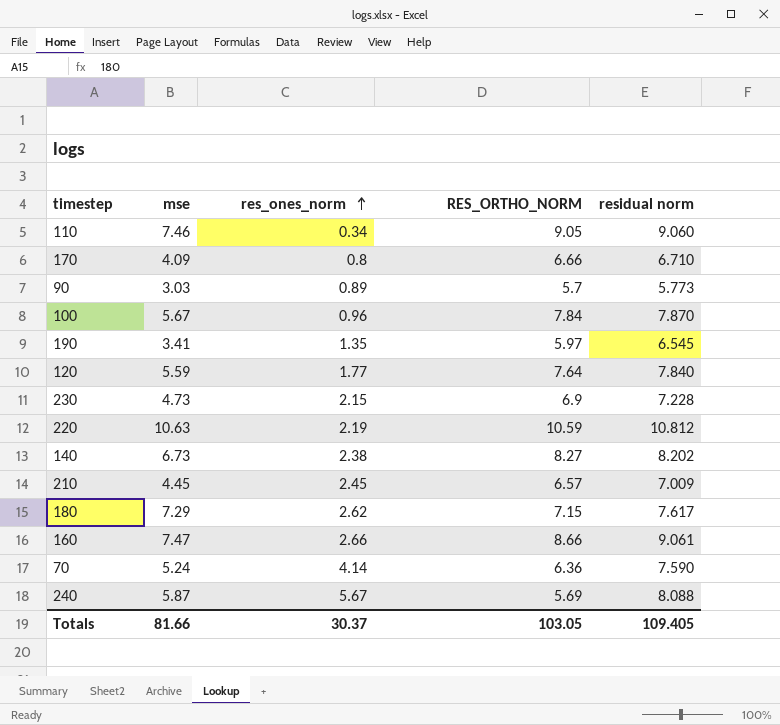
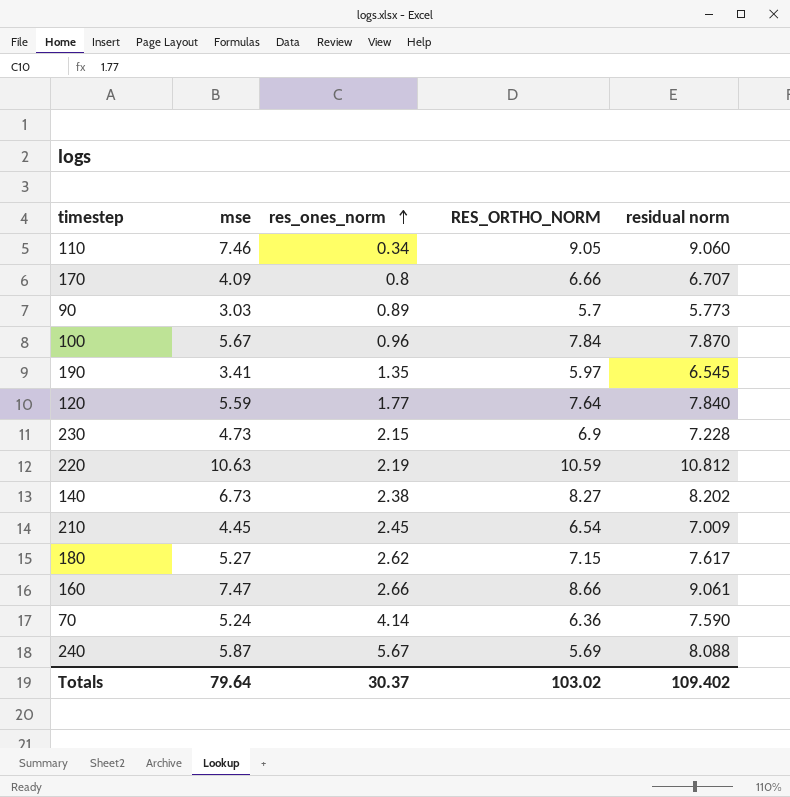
170 | residual norm: 6.710 -> 6.707
210 | RES_ORTHO_NORM: 6.57 -> 6.54
180 | mse: 7.29 -> 5.27
Totals | mse: 81.66 -> 79.64
Totals | RES_ORTHO_NORM: 103.05 -> 103.02
Totals | residual norm: 109.405 -> 109.402

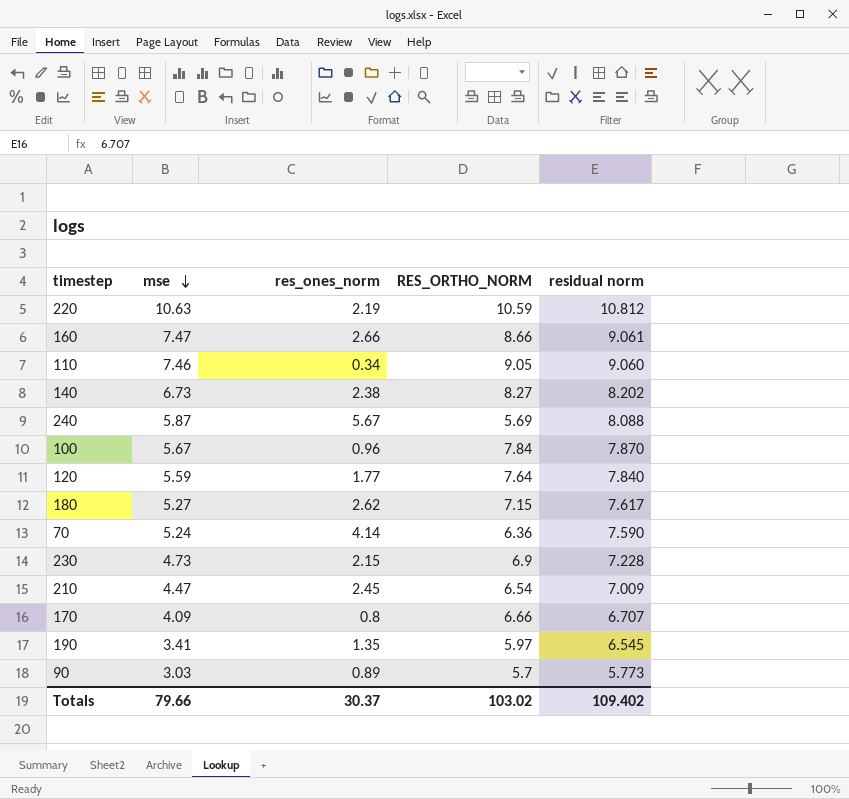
row order: res_ones_norm ascending -> mse descending
210 | mse: 4.45 -> 4.47
Totals | mse: 79.64 -> 79.66

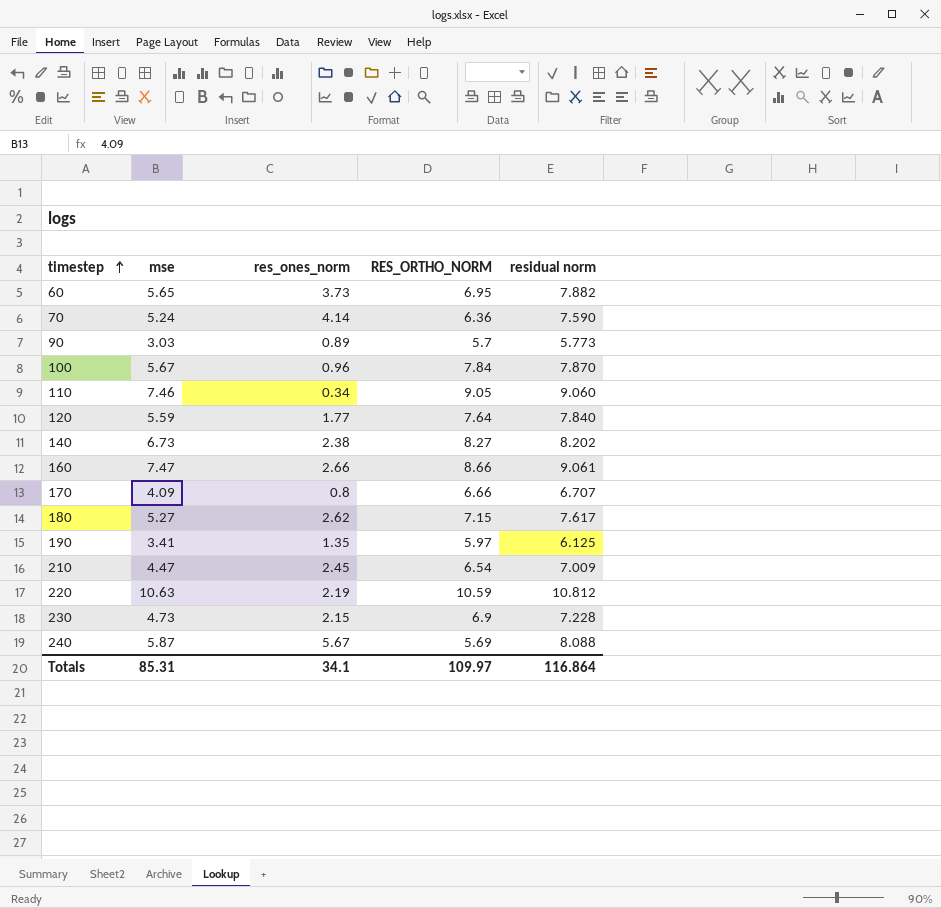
row order: mse descending -> timestep ascending
row 60: none -> 5.65 | 3.73 | 6.95 | 7.882
190 | residual norm: 6.545 -> 6.125
Totals | mse: 79.66 -> 85.31
Totals | res_ones_norm: 30.37 -> 34.1
Totals | RES_ORTHO_NORM: 103.02 -> 109.97
Totals | residual norm: 109.402 -> 116.864

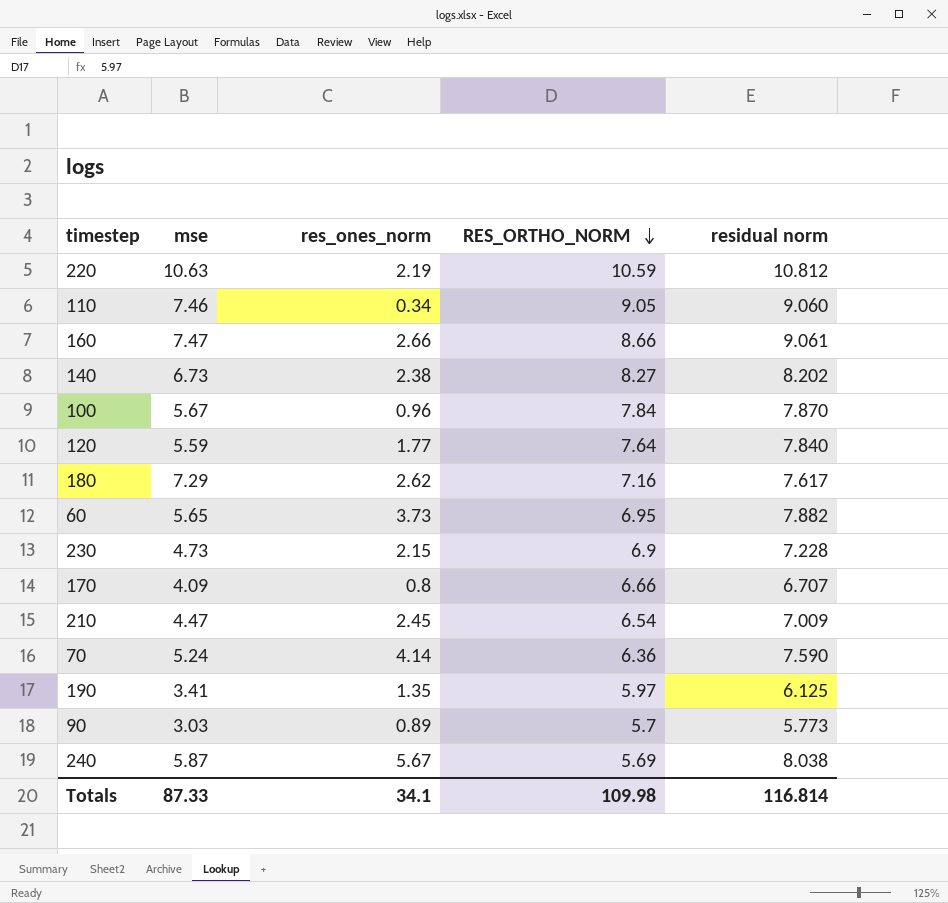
row order: timestep ascending -> RES_ORTHO_NORM descending
180 | mse: 5.27 -> 7.29
180 | RES_ORTHO_NORM: 7.15 -> 7.16
240 | residual norm: 8.088 -> 8.038
Totals | mse: 85.31 -> 87.33
Totals | RES_ORTHO_NORM: 109.97 -> 109.98
Totals | residual norm: 116.864 -> 116.814

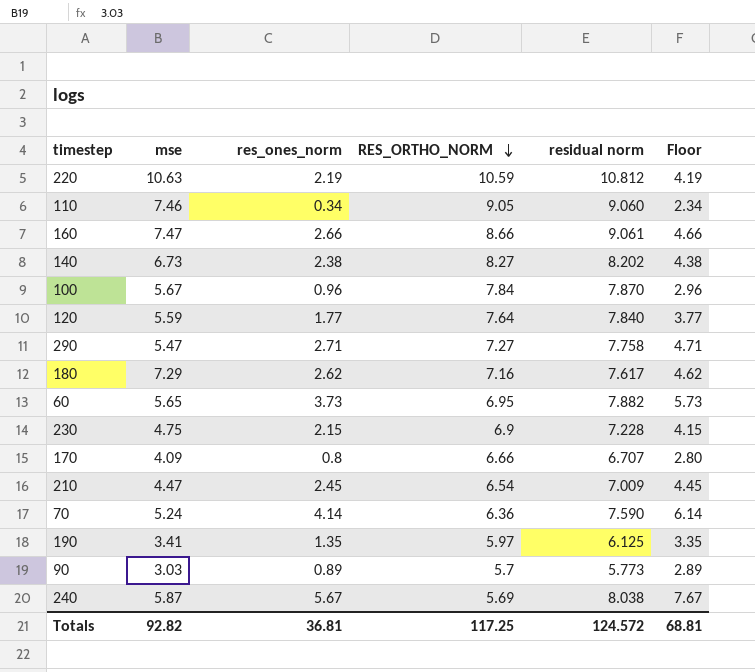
column Floor | formula: none -> [res_ones_norm] + 2
row 290: none -> 5.47 | 2.71 | 7.27 | 7.758 | 4.71
230 | mse: 4.73 -> 4.75
Totals | mse: 87.33 -> 92.82
Totals | res_ones_norm: 34.1 -> 36.81
Totals | RES_ORTHO_NORM: 109.98 -> 117.25
Totals | residual norm: 116.814 -> 124.572

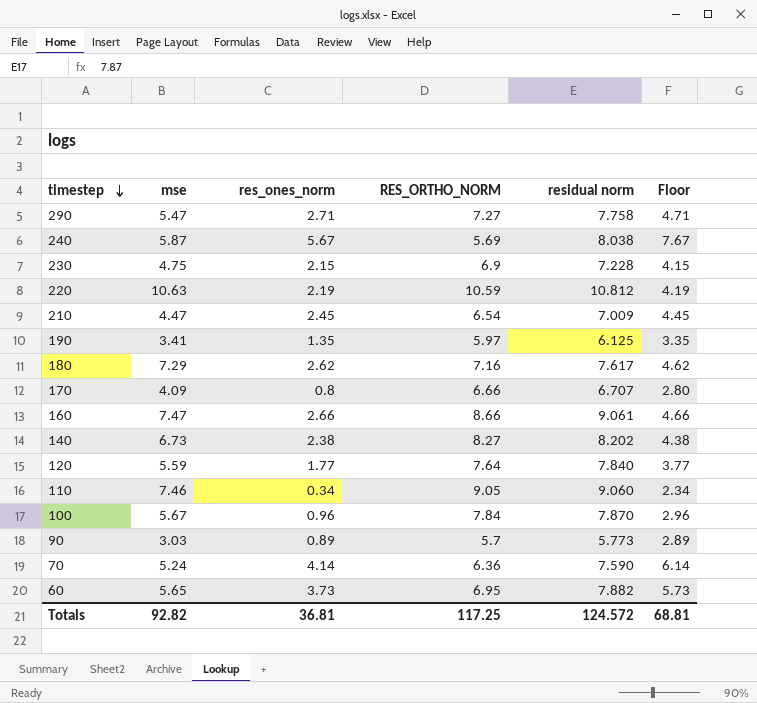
row order: RES_ORTHO_NORM descending -> timestep descending

